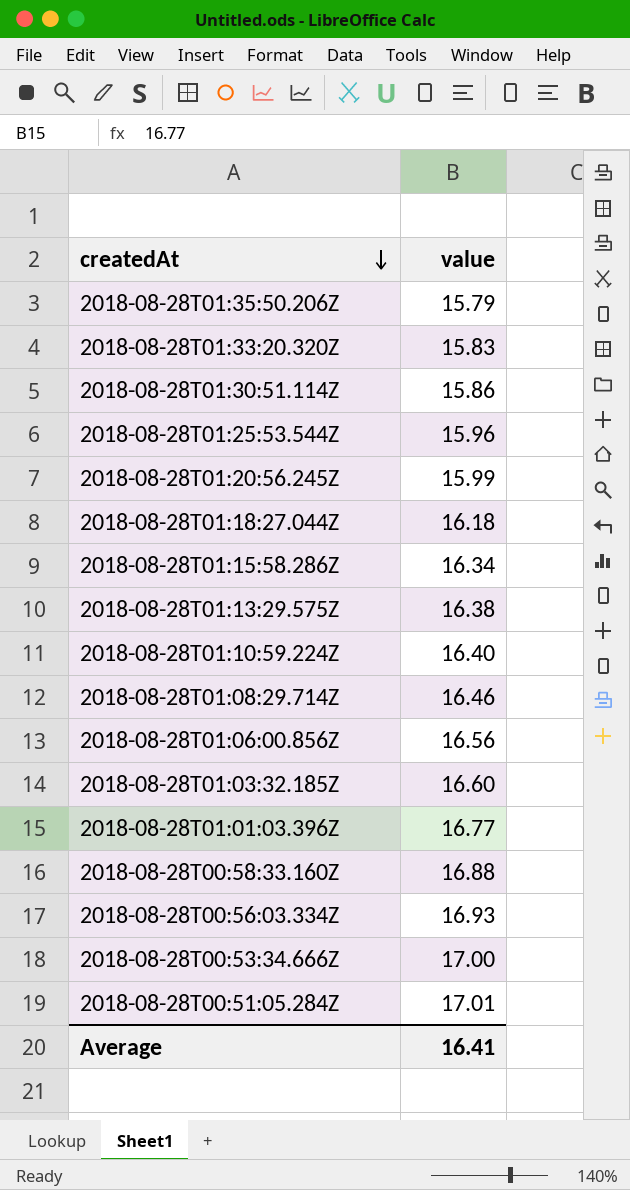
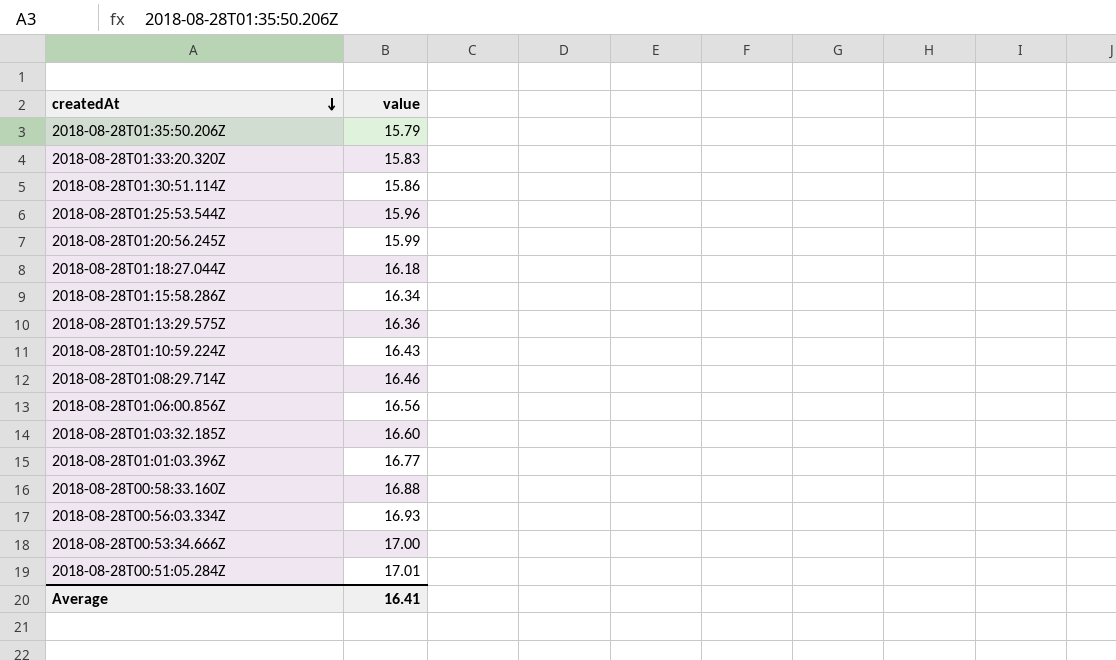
2018-08-28T01:13:29.575Z | value: 16.38 -> 16.36
2018-08-28T01:10:59.224Z | value: 16.40 -> 16.43

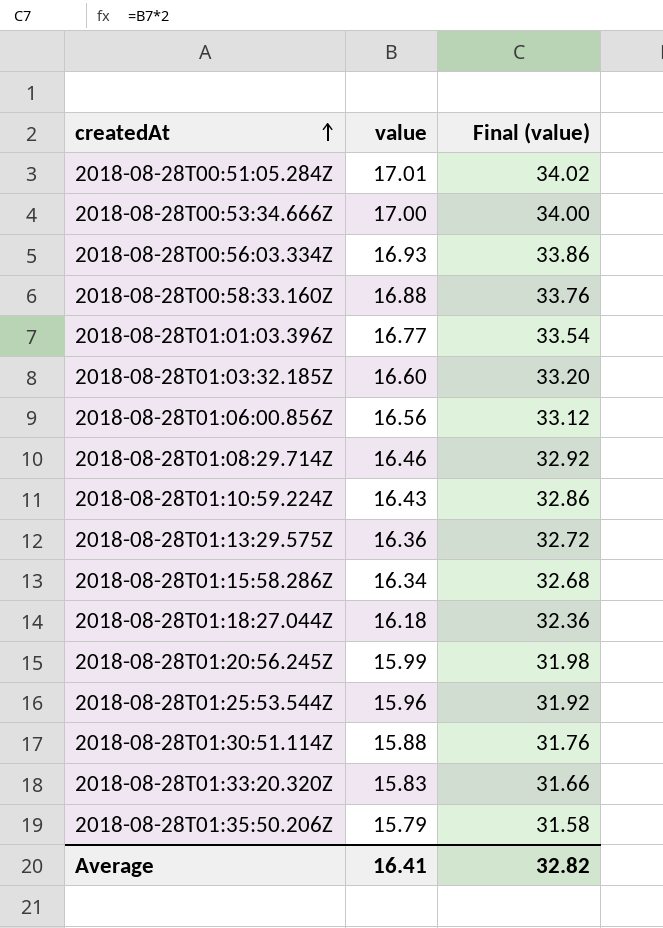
row order: createdAt descending -> createdAt ascending
column Final (value) | formula: none -> [value] * 2
2018-08-28T01:30:51.114Z | value: 15.86 -> 15.88

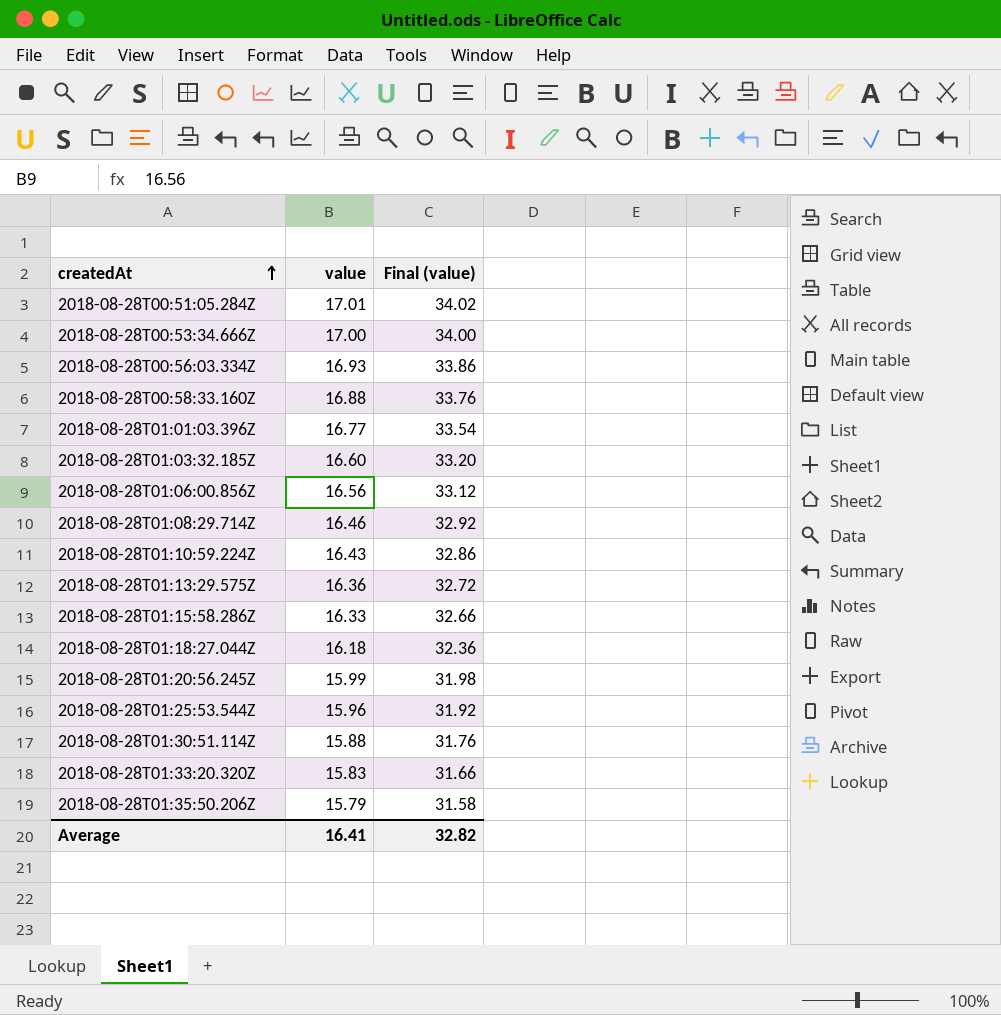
2018-08-28T01:15:58.286Z | value: 16.34 -> 16.33
2018-08-28T01:15:58.286Z | Final (value): 32.68 -> 32.66

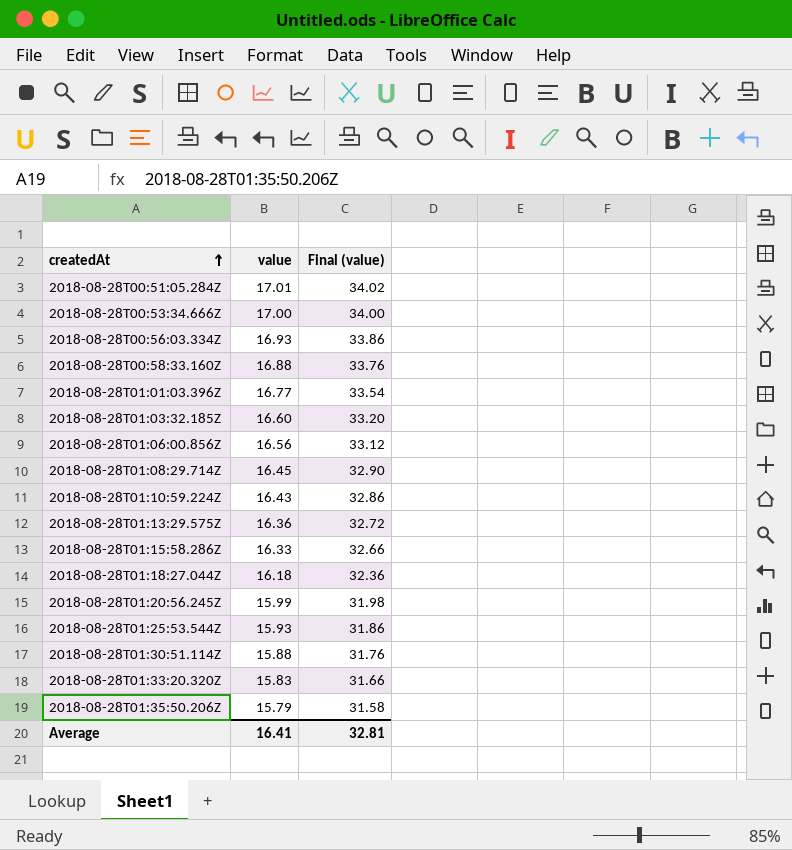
2018-08-28T01:08:29.714Z | value: 16.46 -> 16.45
2018-08-28T01:08:29.714Z | Final (value): 32.92 -> 32.90
2018-08-28T01:25:53.544Z | value: 15.96 -> 15.93
2018-08-28T01:25:53.544Z | Final (value): 31.92 -> 31.86
Average | Final (value): 32.82 -> 32.81

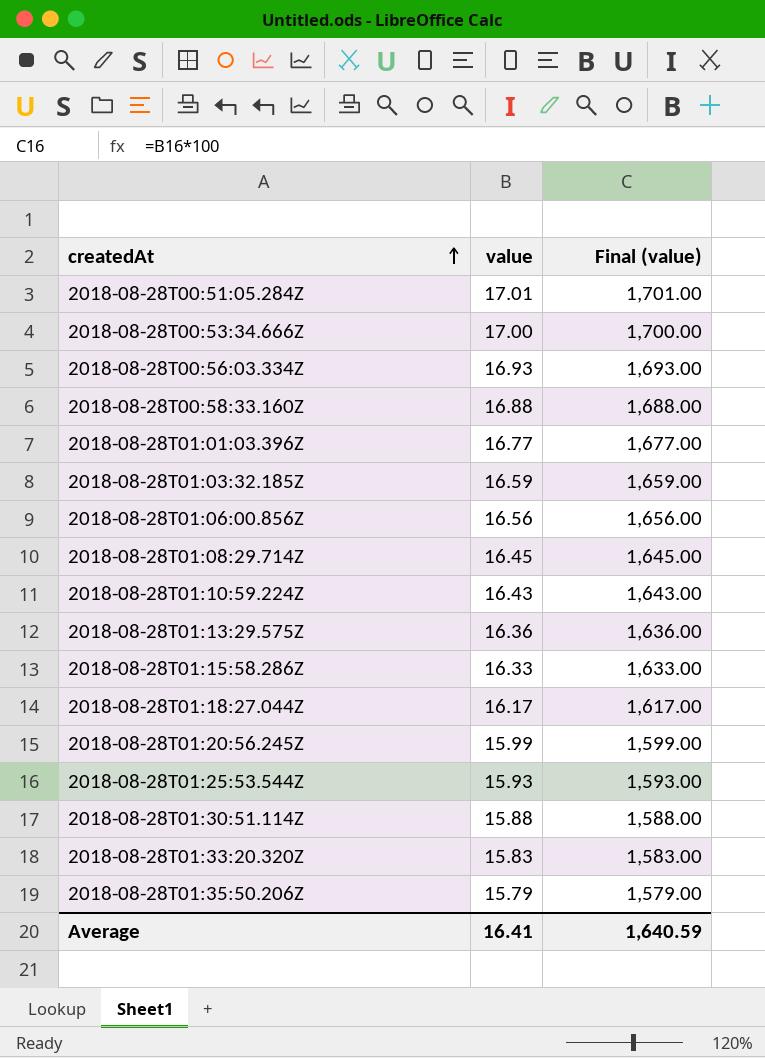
column Final (value) | formula: [value] * 2 -> [value] * 100
2018-08-28T01:03:32.185Z | value: 16.60 -> 16.59
2018-08-28T01:18:27.044Z | value: 16.18 -> 16.17
Average | Final (value): 32.81 -> 1,640.59

